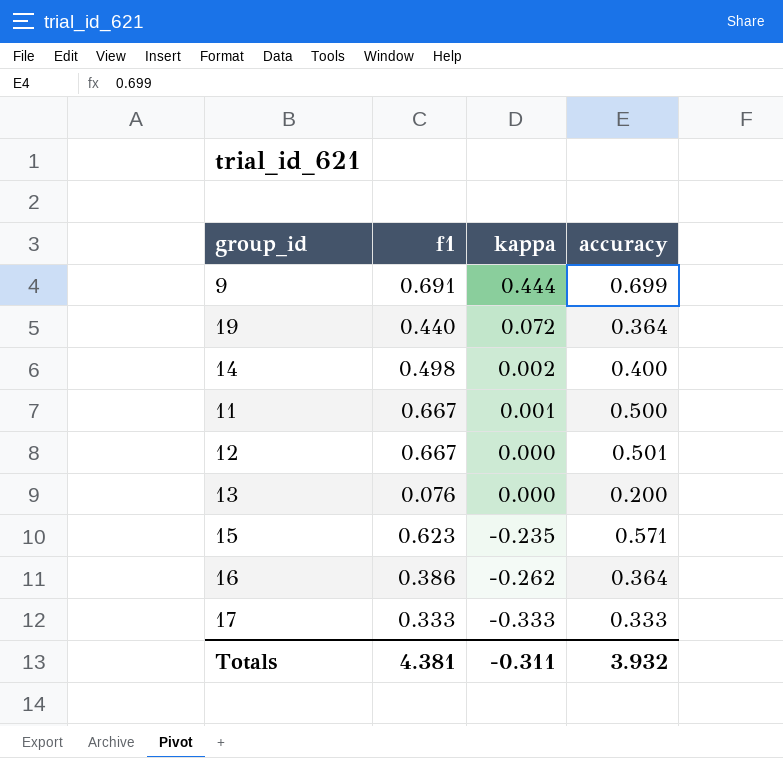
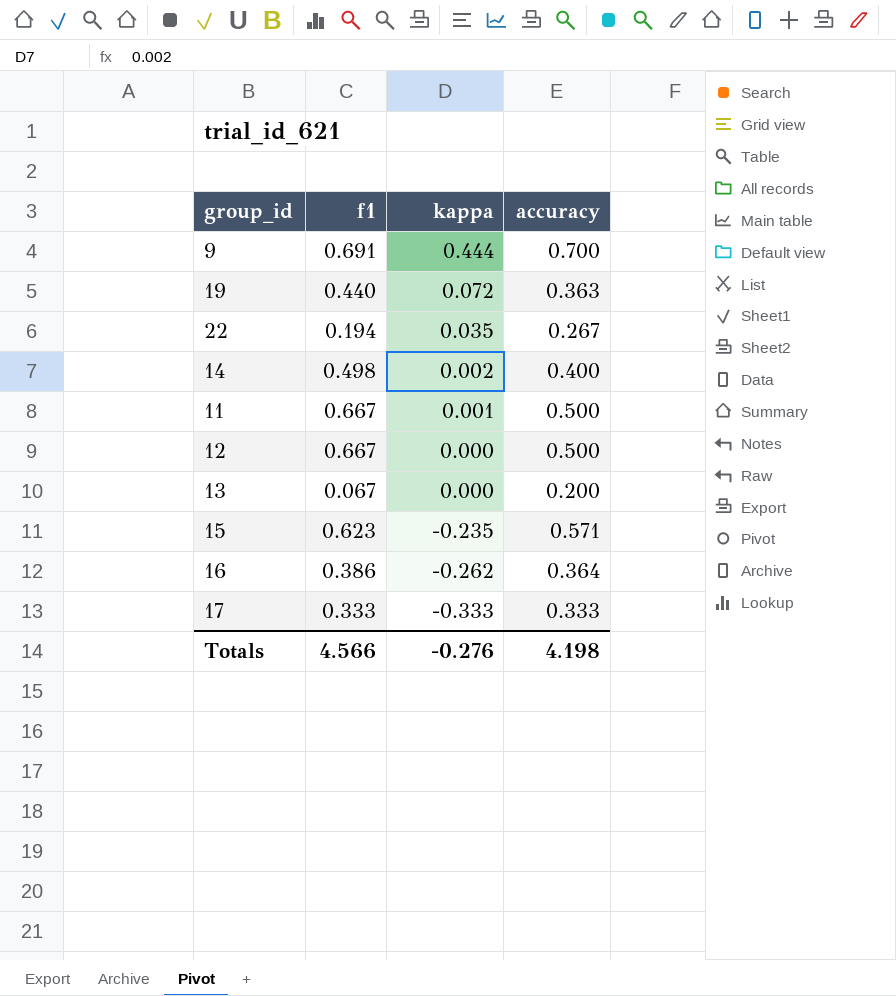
9 | accuracy: 0.699 -> 0.700
19 | accuracy: 0.364 -> 0.363
row 22: none -> 0.194 | 0.035 | 0.267
12 | accuracy: 0.501 -> 0.500
13 | f1: 0.076 -> 0.067
Totals | f1: 4.381 -> 4.566
Totals | kappa: -0.311 -> -0.276
Totals | accuracy: 3.932 -> 4.198

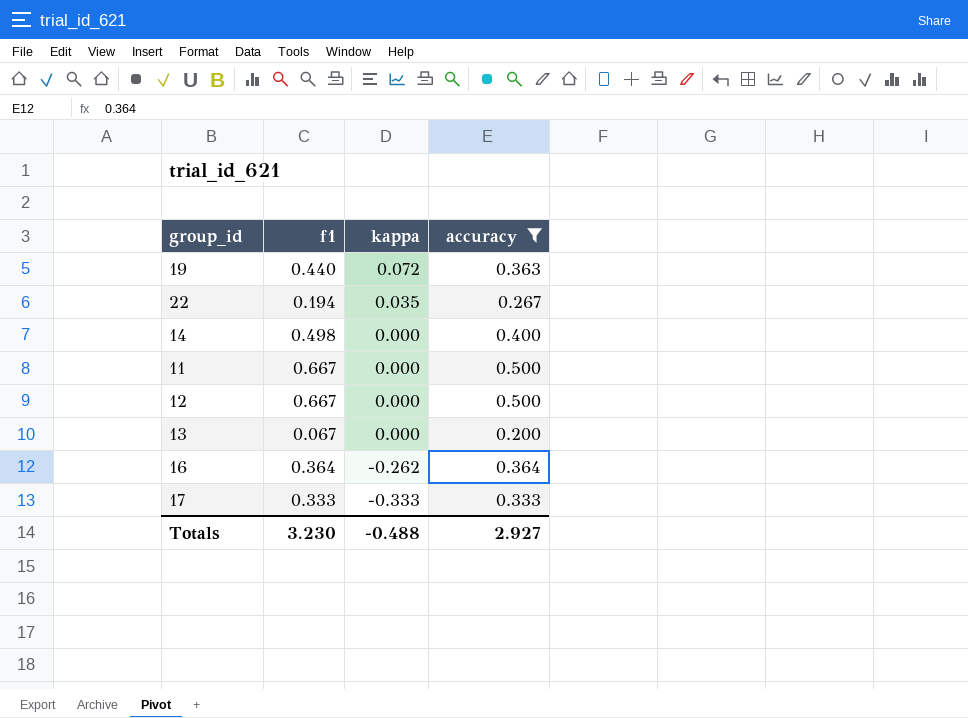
filter: none -> accuracy <= 0.500
14 | kappa: 0.002 -> 0.000
11 | kappa: 0.001 -> 0.000
16 | f1: 0.386 -> 0.364
Totals | f1: 4.566 -> 3.230
Totals | kappa: -0.276 -> -0.488
Totals | accuracy: 4.198 -> 2.927

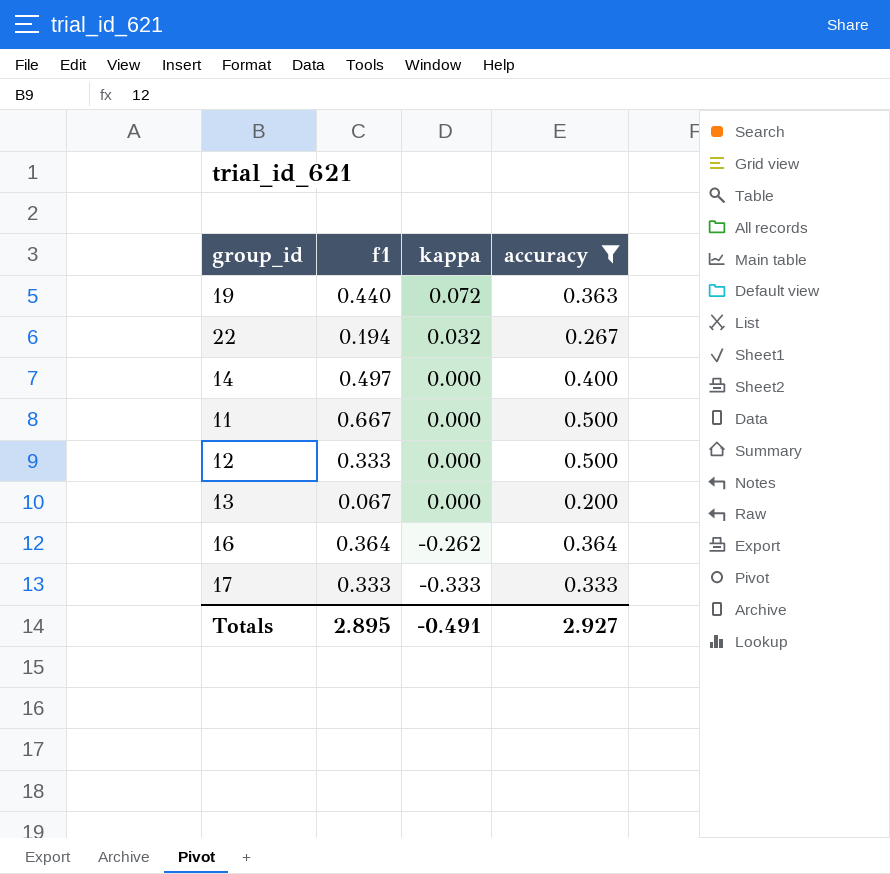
22 | kappa: 0.035 -> 0.032
14 | f1: 0.498 -> 0.497
12 | f1: 0.667 -> 0.333
Totals | f1: 3.230 -> 2.895
Totals | kappa: -0.488 -> -0.491

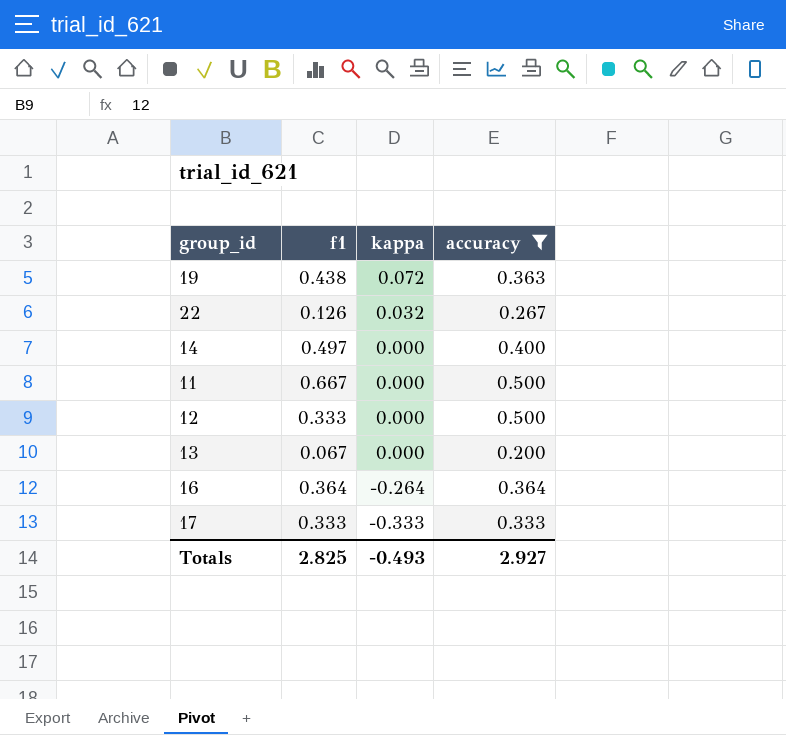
19 | f1: 0.440 -> 0.438
22 | f1: 0.194 -> 0.126
16 | kappa: -0.262 -> -0.264
Totals | f1: 2.895 -> 2.825
Totals | kappa: -0.491 -> -0.493

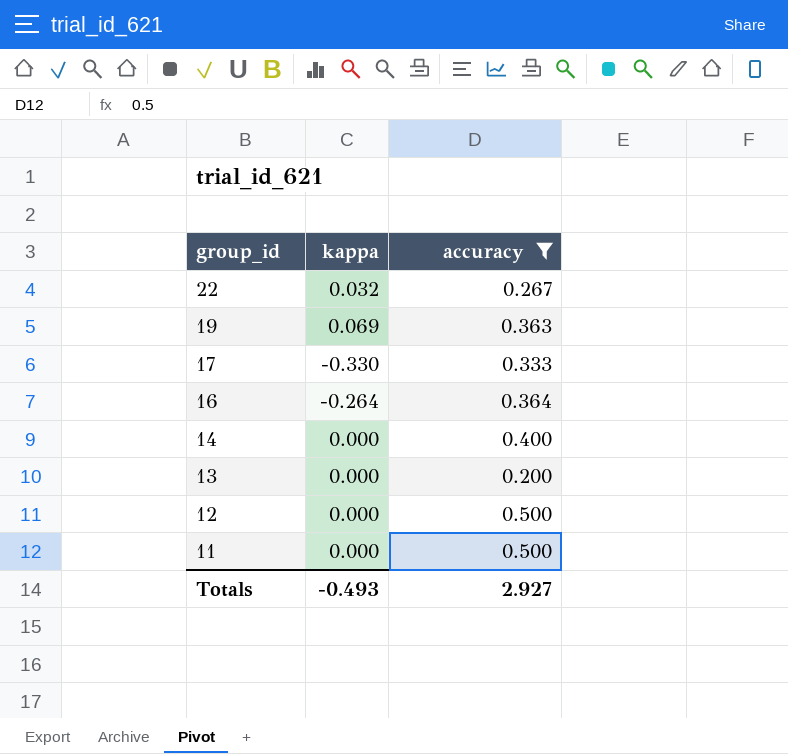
row order: kappa descending -> group_id descending
column f1 | position: 2 -> none
19 | kappa: 0.072 -> 0.069
17 | kappa: -0.333 -> -0.330

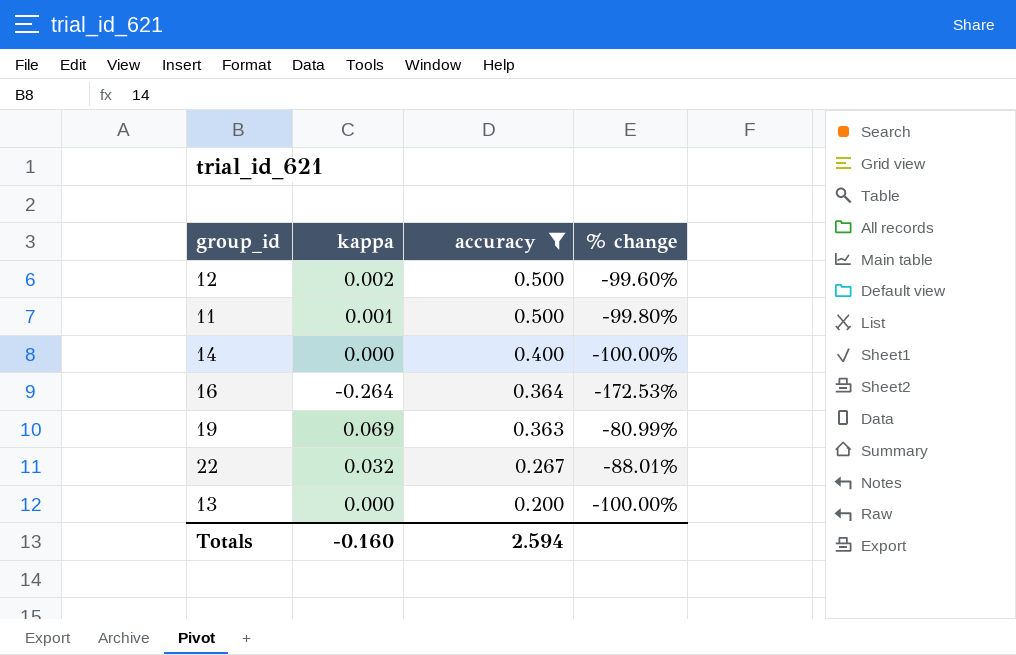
row order: group_id descending -> accuracy descending
column % change | formula: none -> ([kappa] - [accuracy]) / [accuracy]
row 17: -0.330 | 0.333 -> none
12 | kappa: 0.000 -> 0.002
11 | kappa: 0.000 -> 0.001
Totals | kappa: -0.493 -> -0.160
Totals | accuracy: 2.927 -> 2.594

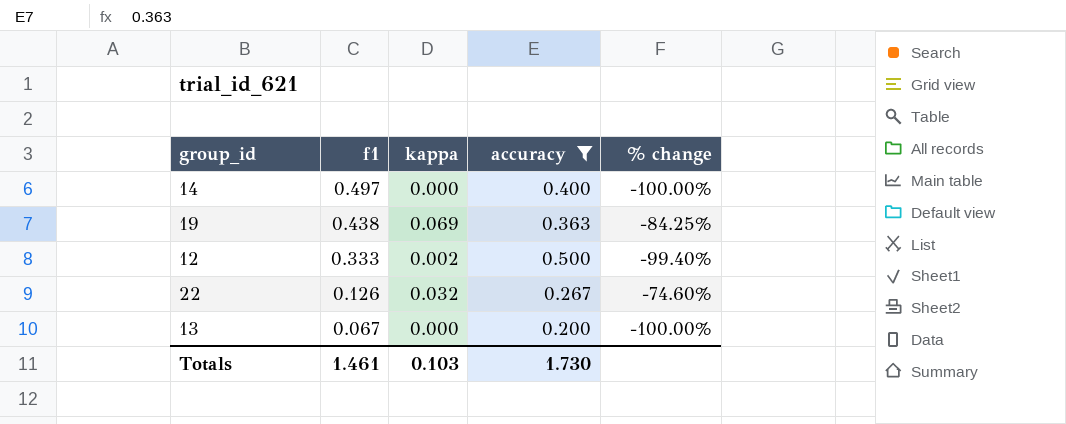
row order: accuracy descending -> f1 descending
column f1 | position: none -> 2
column % change | formula: ([kappa] - [accuracy]) / [accuracy] -> ([kappa] - [f1]) / [f1]
row 11: 0.001 | 0.500 | -99.80% -> none
row 16: -0.264 | 0.364 | -172.53% -> none
Totals | kappa: -0.160 -> 0.103
Totals | accuracy: 2.594 -> 1.730

